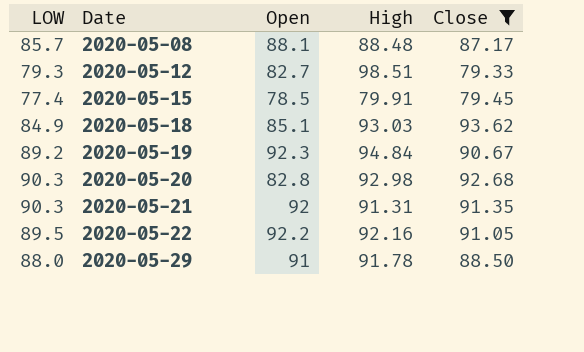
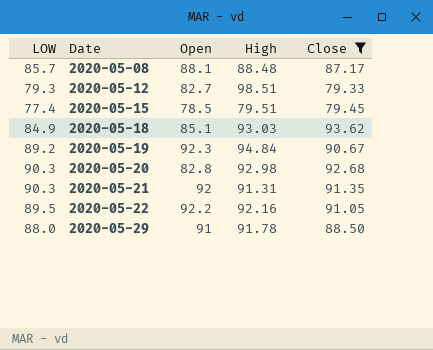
2020-05-15 | High: 79.91 -> 79.51

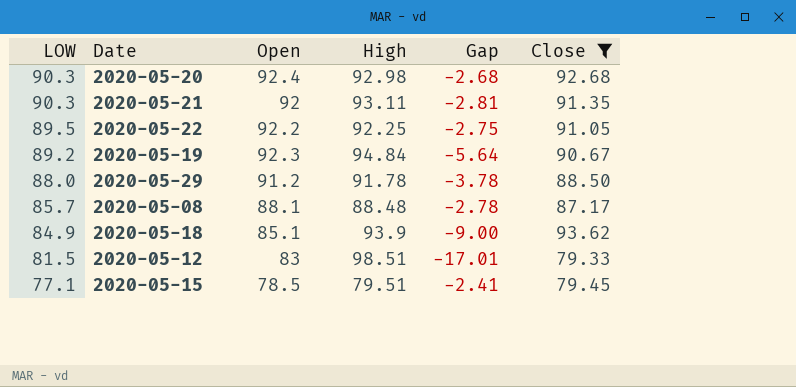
row order: Date ascending -> LOW descending
column Gap | formula: none -> [LOW] - [High]
2020-05-20 | Open: 82.8 -> 92.4
2020-05-21 | High: 91.31 -> 93.11
2020-05-22 | High: 92.16 -> 92.25
2020-05-29 | Open: 91 -> 91.2
2020-05-18 | High: 93.03 -> 93.9
2020-05-12 | LOW: 79.3 -> 81.5
2020-05-12 | Open: 82.7 -> 83
2020-05-15 | LOW: 77.4 -> 77.1

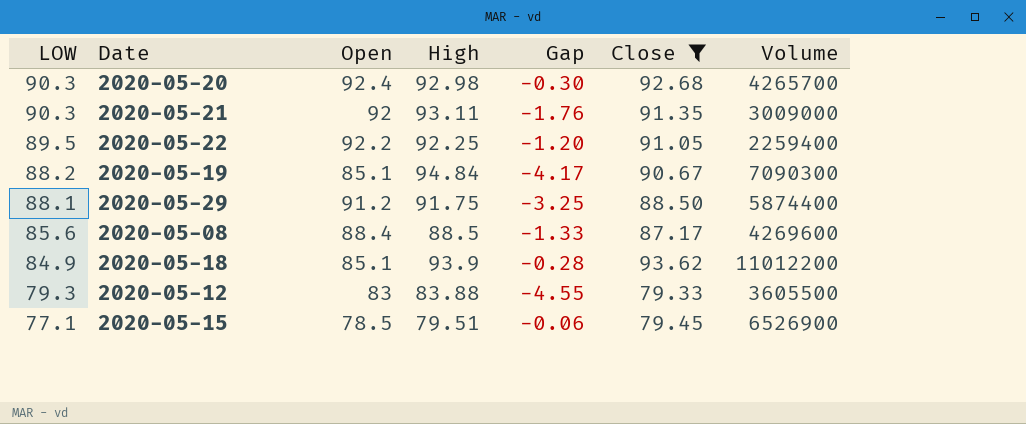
column Gap | formula: [LOW] - [High] -> [Close] - [High]
column Volume | position: none -> 7
2020-05-19 | LOW: 89.2 -> 88.2
2020-05-19 | Open: 92.3 -> 85.1
2020-05-29 | LOW: 88.0 -> 88.1
2020-05-29 | High: 91.78 -> 91.75
2020-05-08 | LOW: 85.7 -> 85.6
2020-05-08 | Open: 88.1 -> 88.4
2020-05-08 | High: 88.48 -> 88.5
2020-05-12 | LOW: 81.5 -> 79.3
2020-05-12 | High: 98.51 -> 83.88

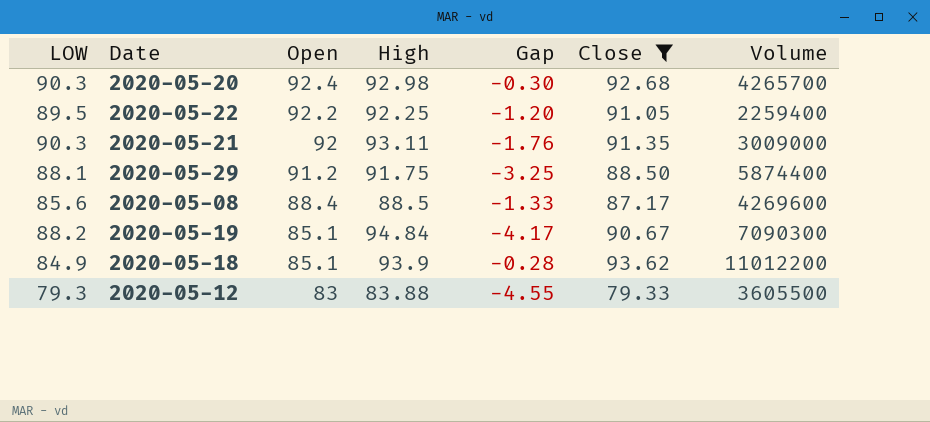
row order: LOW descending -> Open descending
row 2020-05-15: 77.1 | 78.5 | 79.51 | -0.06 | 79.45 | 6526900 -> none

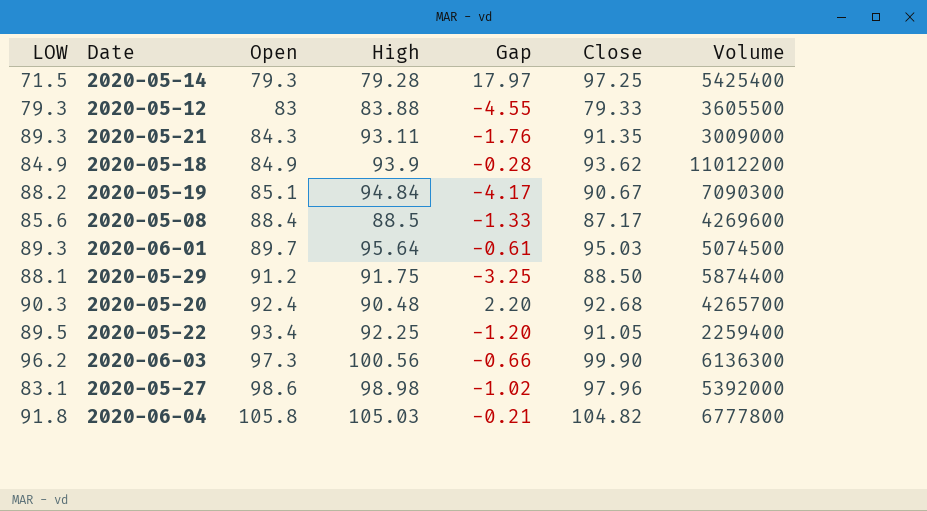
filter: Close <= 93.62 -> none
row order: Open descending -> Open ascending
2020-05-21 | LOW: 90.3 -> 89.3
2020-05-21 | Open: 92 -> 84.3
2020-05-18 | Open: 85.1 -> 84.9
2020-05-20 | High: 92.98 -> 90.48
2020-05-20 | Gap: -0.30 -> 2.20
2020-05-22 | Open: 92.2 -> 93.4

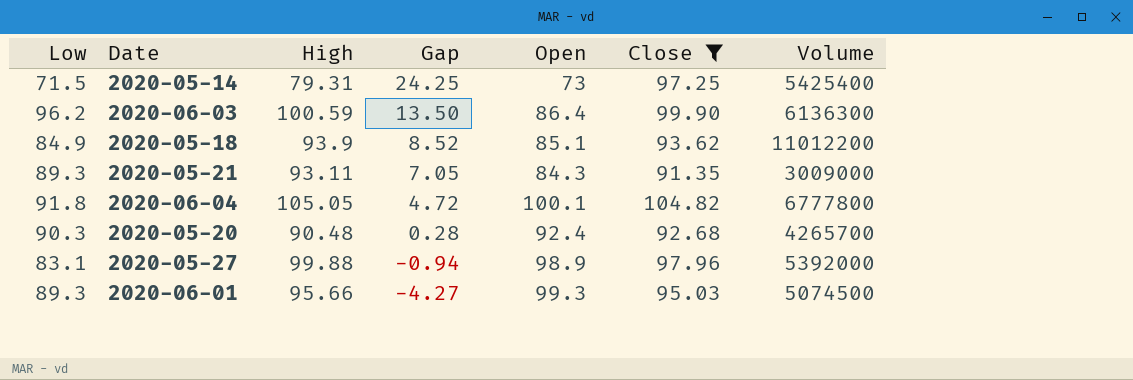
filter: none -> Close >= 91.35
row order: Open ascending -> Gap descending
column name: LOW -> Low
column Gap | formula: [Close] - [High] -> [Close] - [Open]
column Open | position: 3 -> 5
2020-05-14 | High: 79.28 -> 79.31
2020-05-14 | Open: 79.3 -> 73
2020-06-03 | High: 100.56 -> 100.59
2020-06-03 | Open: 97.3 -> 86.4
2020-05-18 | Open: 84.9 -> 85.1
2020-06-04 | High: 105.03 -> 105.05
2020-06-04 | Open: 105.8 -> 100.1
2020-05-27 | High: 98.98 -> 99.88
2020-05-27 | Open: 98.6 -> 98.9
2020-06-01 | High: 95.64 -> 95.66
2020-06-01 | Open: 89.7 -> 99.3

